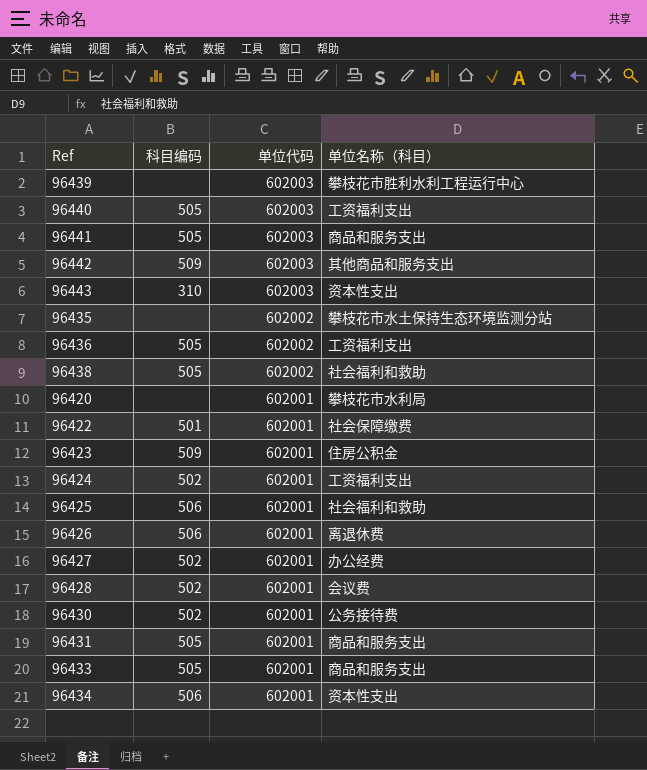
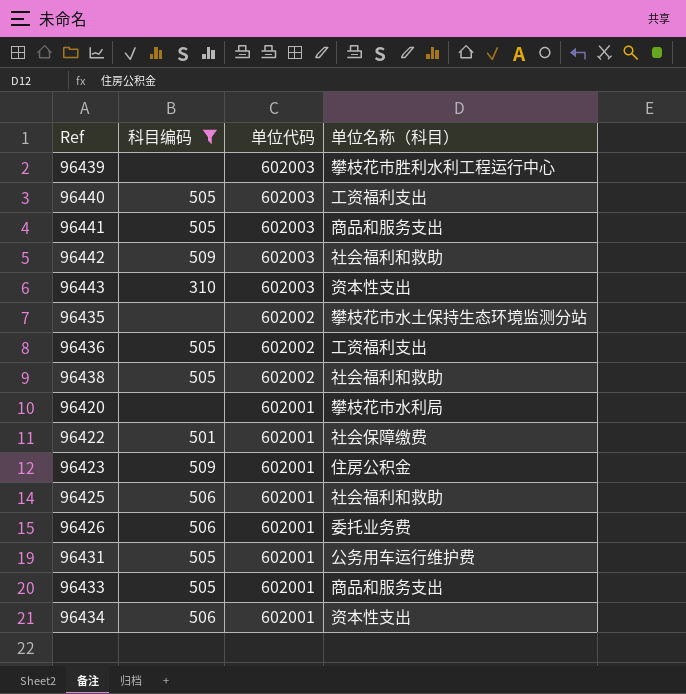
filter: none -> 科目编码 != 502
96442 | 单位名称（科目）: 其他商品和服务支出 -> 社会福利和救助
96426 | 单位名称（科目）: 离退休费 -> 委托业务费
96431 | 单位名称（科目）: 商品和服务支出 -> 公务用车运行维护费

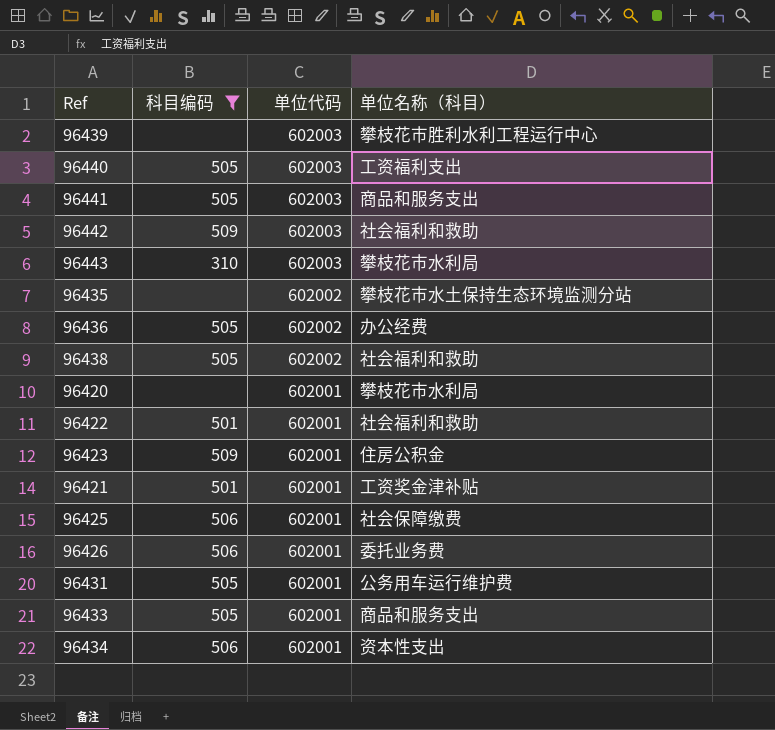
96443 | 单位名称（科目）: 资本性支出 -> 攀枝花市水利局
96436 | 单位名称（科目）: 工资福利支出 -> 办公经费
96422 | 单位名称（科目）: 社会保障缴费 -> 社会福利和救助
row 96421: none -> 501 | 602001 | 工资奖金津补贴
96425 | 单位名称（科目）: 社会福利和救助 -> 社会保障缴费

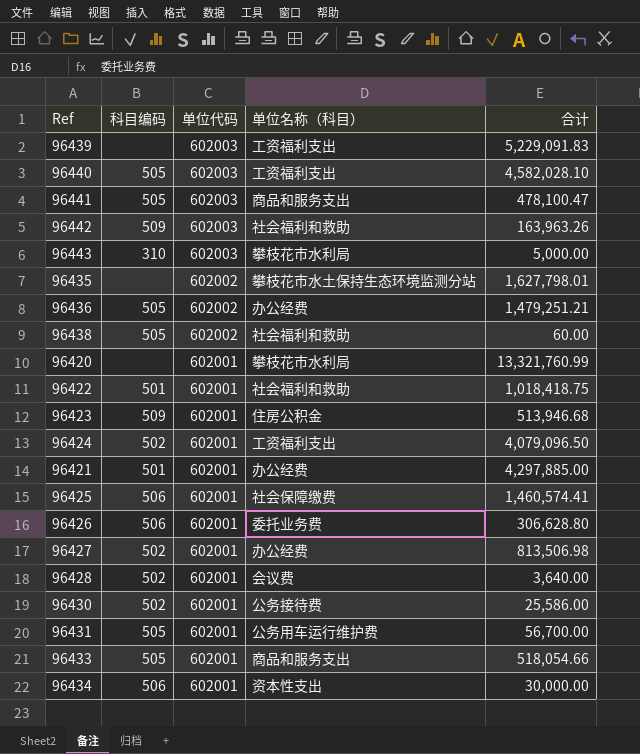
filter: 科目编码 != 502 -> none
column 合计 | position: none -> 5
96439 | 单位名称（科目）: 攀枝花市胜利水利工程运行中心 -> 工资福利支出
96421 | 单位名称（科目）: 工资奖金津补贴 -> 办公经费

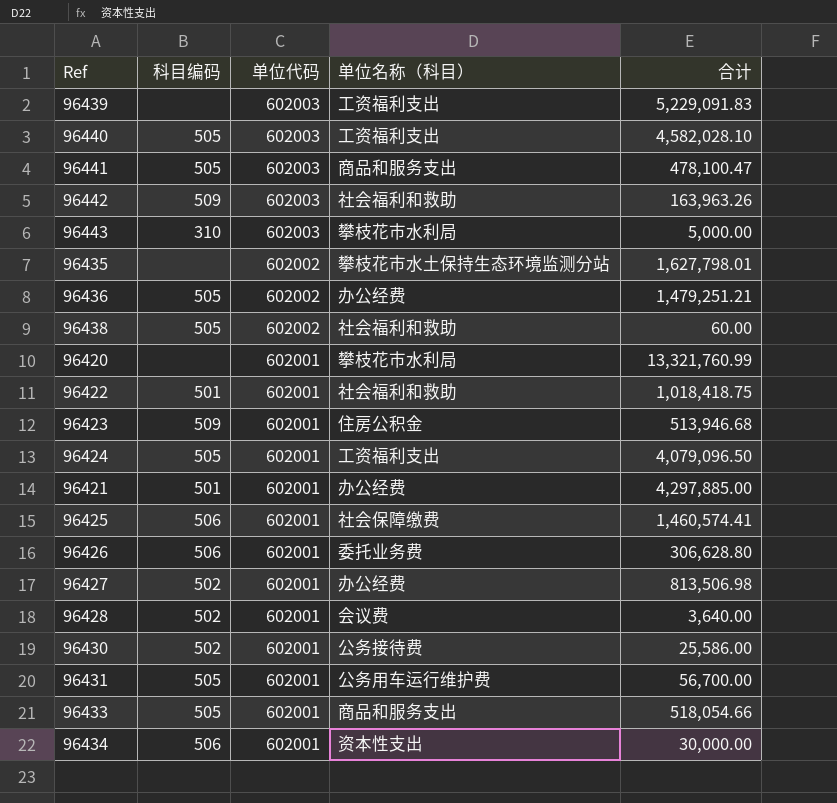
96424 | 科目编码: 502 -> 505

